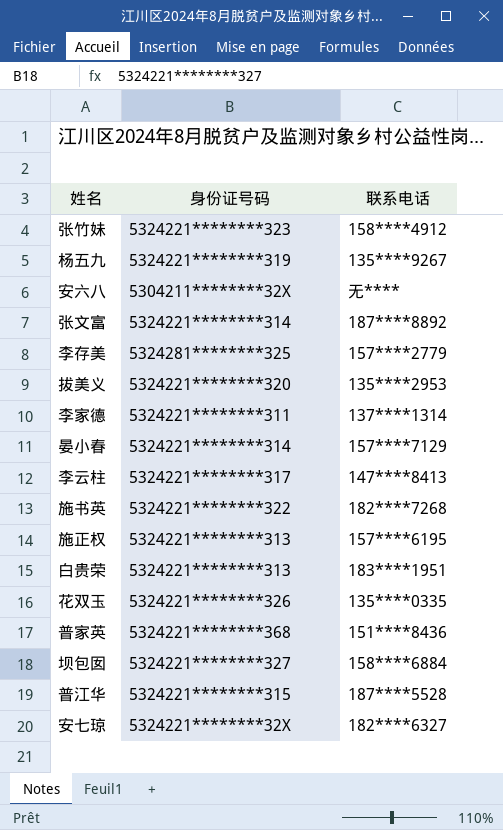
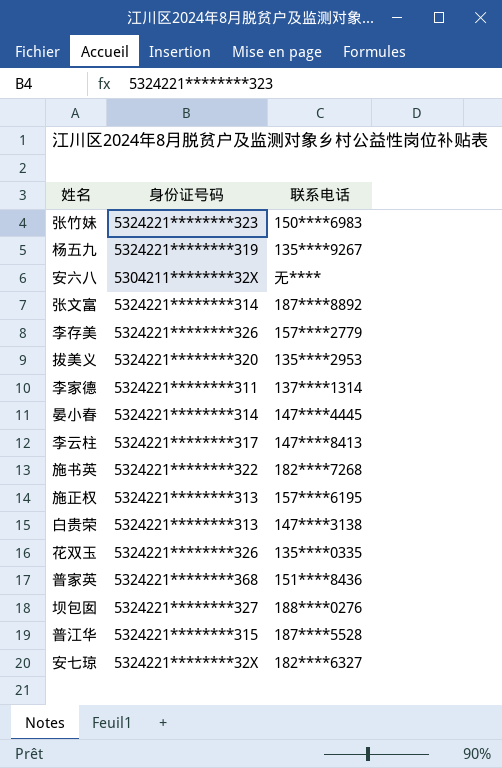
张竹妹 | 联系电话: 158****4912 -> 150****6983
李存美 | 身份证号码: 5324281********325 -> 5324221********326
晏小春 | 联系电话: 157****7129 -> 147****4445
白贵荣 | 联系电话: 183****1951 -> 147****3138
坝包囡 | 联系电话: 158****6884 -> 188****0276

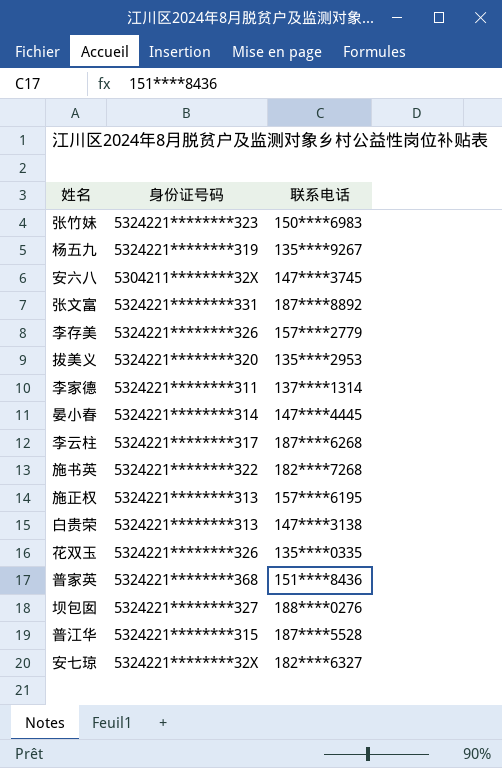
安六八 | 联系电话: 无**** -> 147****3745
张文富 | 身份证号码: 5324221********314 -> 5324221********331
李云柱 | 联系电话: 147****8413 -> 187****6268

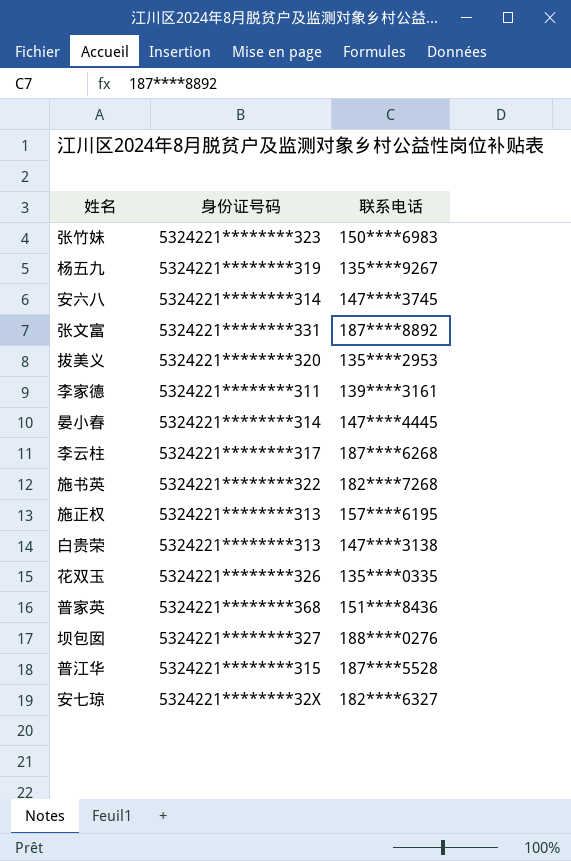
row 李存美: 5324221********326 | 157****2779 -> none
安六八 | 身份证号码: 5304211********32X -> 5324221********314
李家德 | 联系电话: 137****1314 -> 139****3161

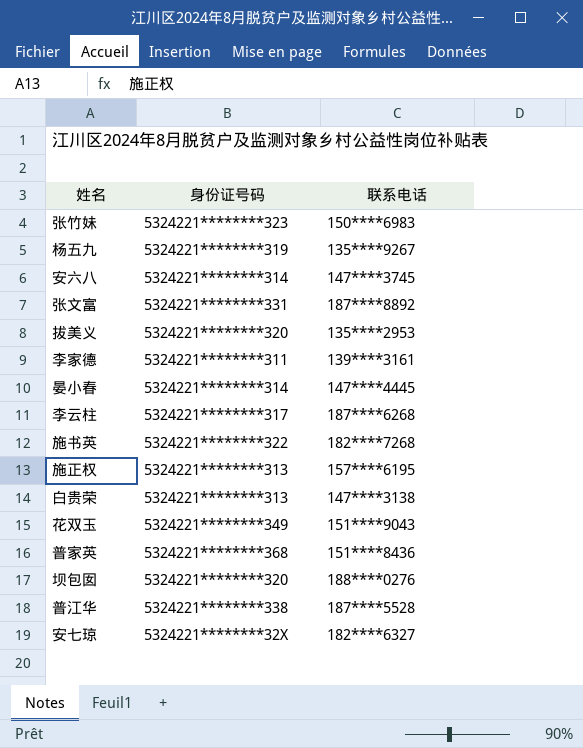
花双玉 | 身份证号码: 5324221********326 -> 5324221********349
花双玉 | 联系电话: 135****0335 -> 151****9043
坝包囡 | 身份证号码: 5324221********327 -> 5324221********320
普江华 | 身份证号码: 5324221********315 -> 5324221********338

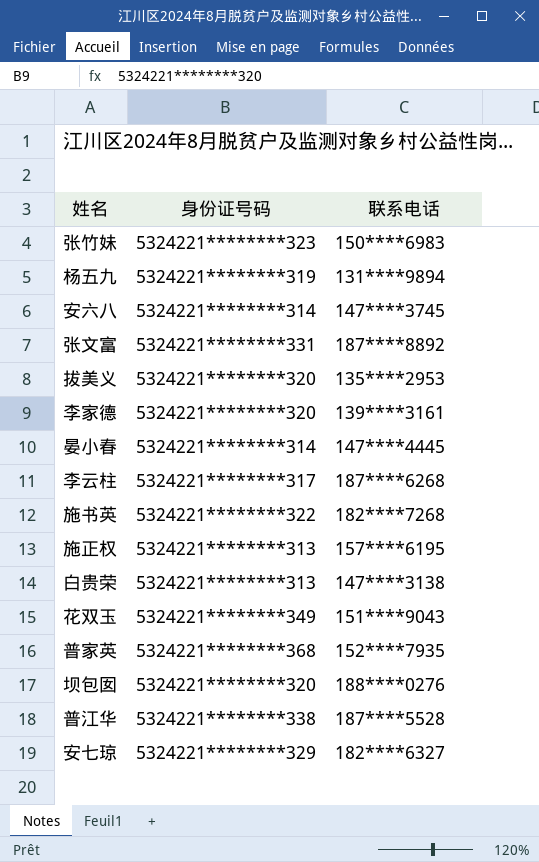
杨五九 | 联系电话: 135****9267 -> 131****9894
李家德 | 身份证号码: 5324221********311 -> 5324221********320
普家英 | 联系电话: 151****8436 -> 152****7935
安七琼 | 身份证号码: 5324221********32X -> 5324221********329

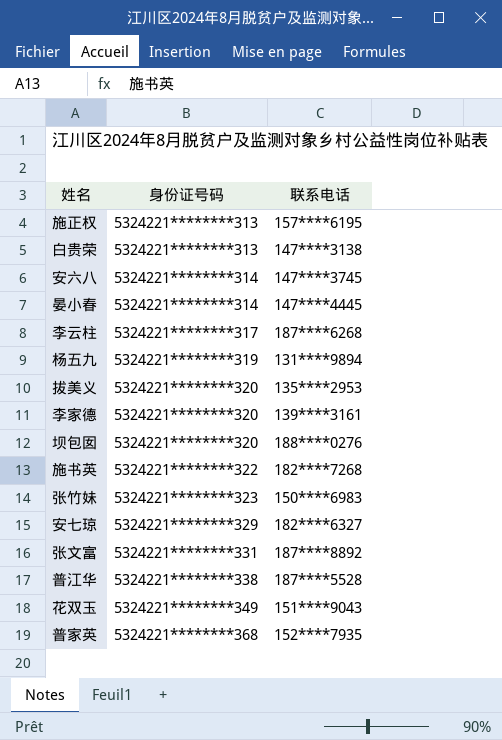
row order: none -> 身份证号码 ascending

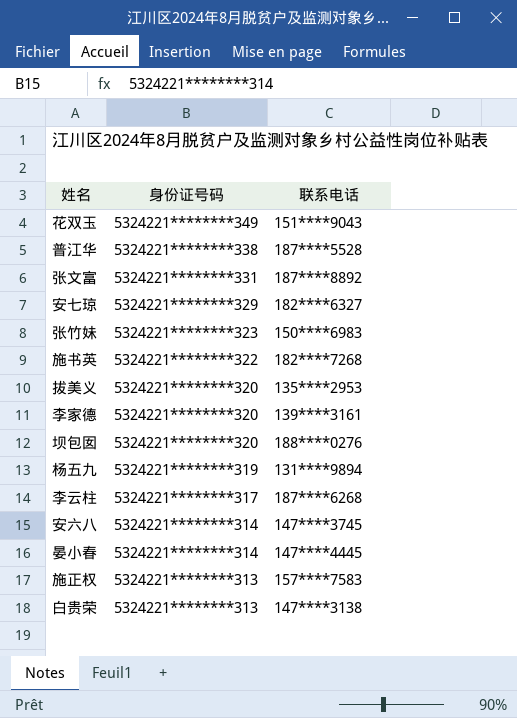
row order: 身份证号码 ascending -> 身份证号码 descending
row 普家英: 5324221********368 | 152****7935 -> none
施正权 | 联系电话: 157****6195 -> 157****7583

